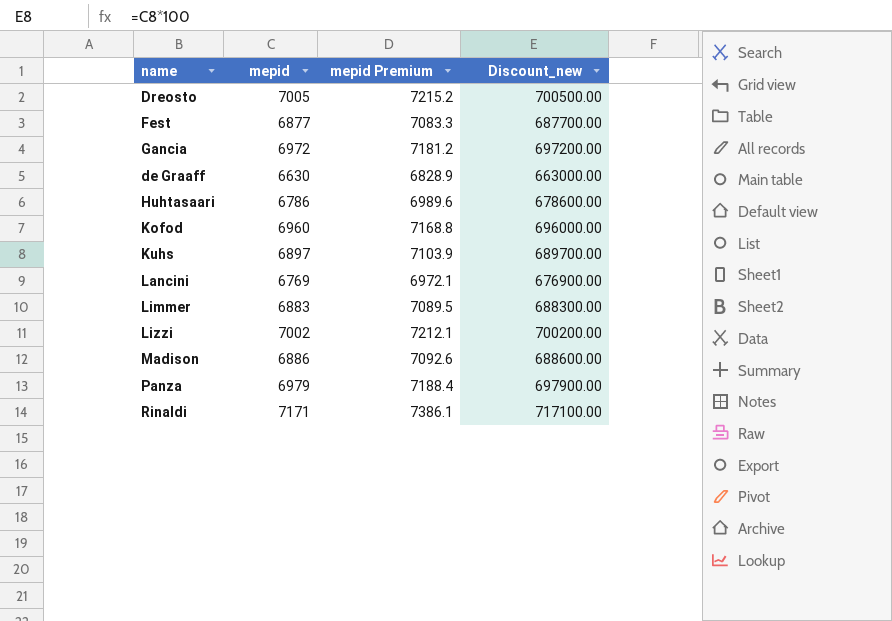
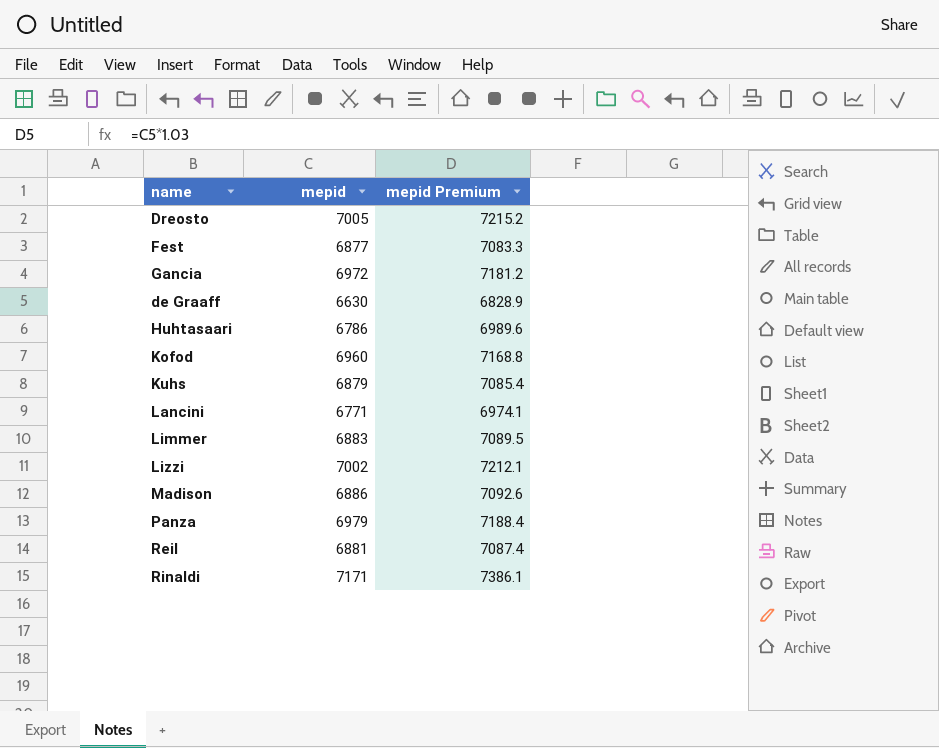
column Discount_new | formula: [mepid] * 100 -> none
Kuhs | mepid: 6897 -> 6879
Kuhs | mepid Premium: 7103.9 -> 7085.4
Lancini | mepid: 6769 -> 6771
Lancini | mepid Premium: 6972.1 -> 6974.1
row Reil: none -> 6881 | 7087.4

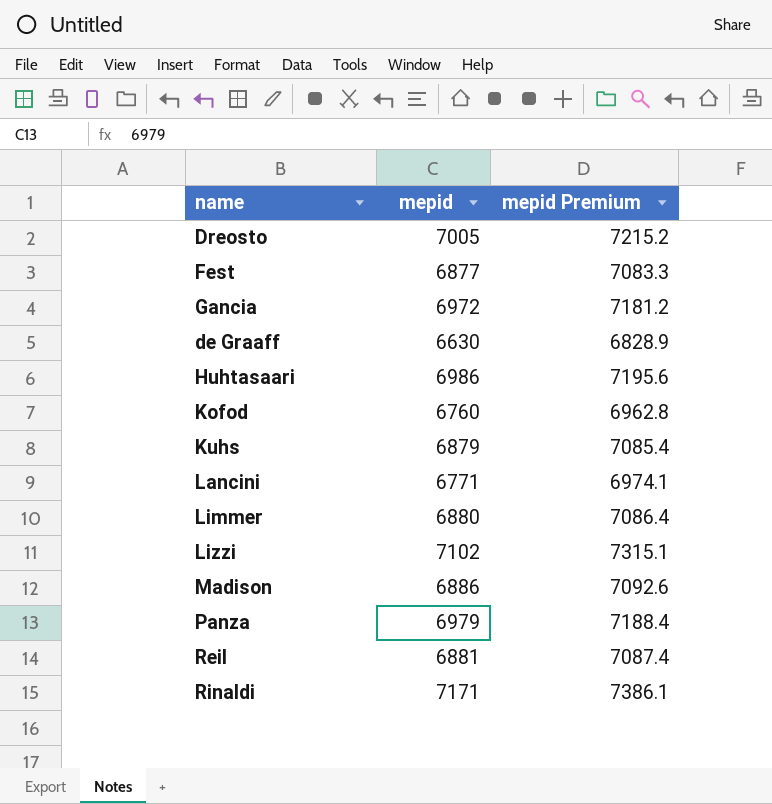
Huhtasaari | mepid: 6786 -> 6986
Huhtasaari | mepid Premium: 6989.6 -> 7195.6
Kofod | mepid: 6960 -> 6760
Kofod | mepid Premium: 7168.8 -> 6962.8
Limmer | mepid: 6883 -> 6880
Limmer | mepid Premium: 7089.5 -> 7086.4
Lizzi | mepid: 7002 -> 7102
Lizzi | mepid Premium: 7212.1 -> 7315.1

